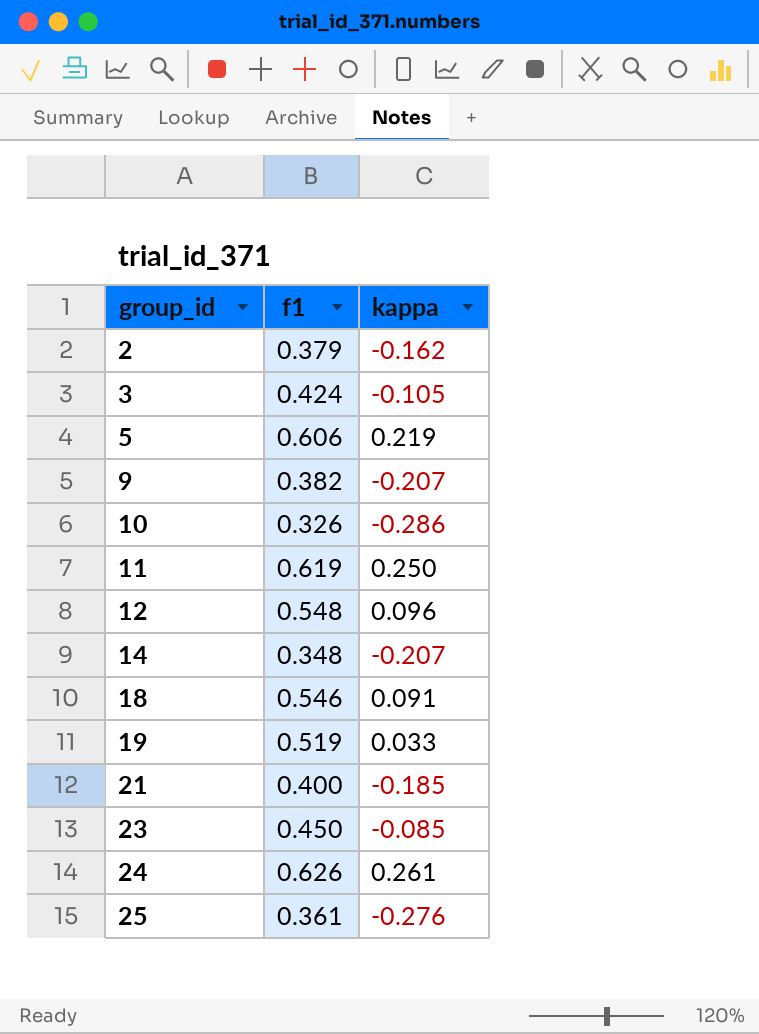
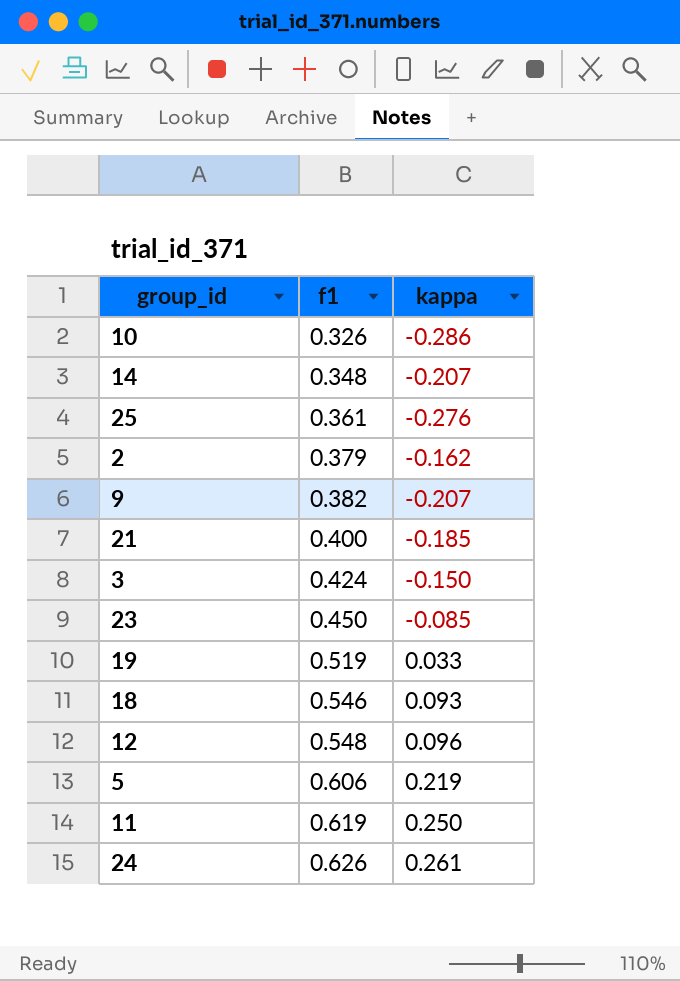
row order: group_id ascending -> f1 ascending
3 | kappa: -0.105 -> -0.150
18 | kappa: 0.091 -> 0.093

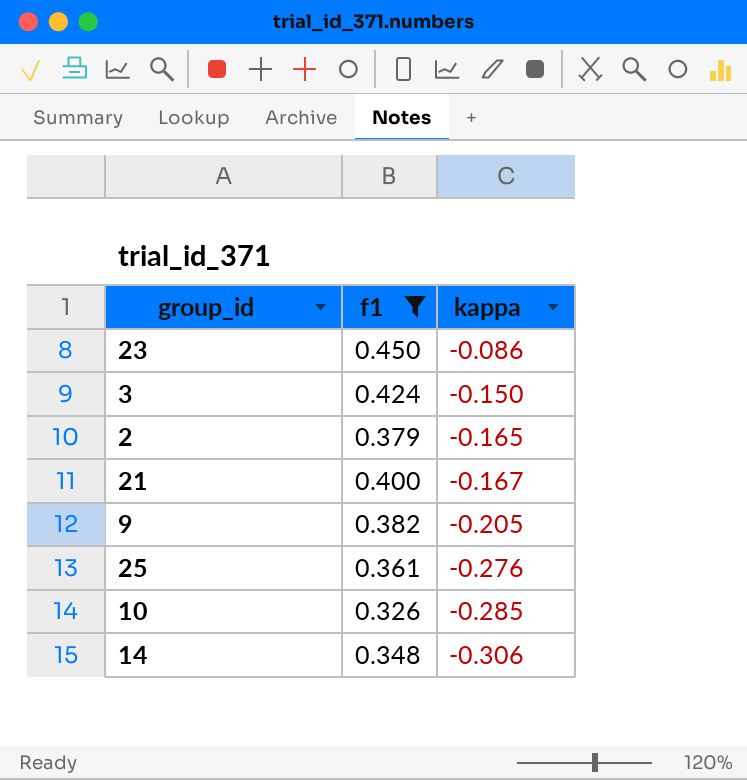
filter: none -> f1 <= 0.450
row order: f1 ascending -> kappa descending
23 | kappa: -0.085 -> -0.086
2 | kappa: -0.162 -> -0.165
21 | kappa: -0.185 -> -0.167
9 | kappa: -0.207 -> -0.205
10 | kappa: -0.286 -> -0.285
14 | kappa: -0.207 -> -0.306

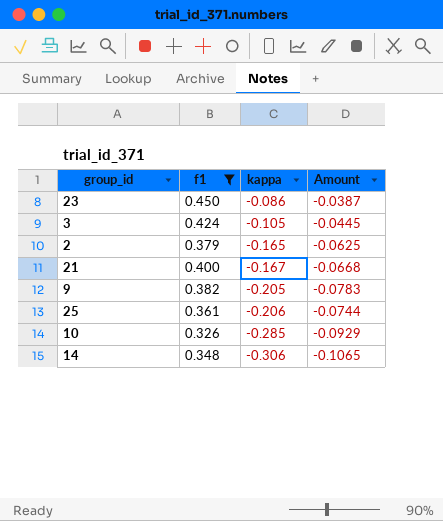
column Amount | formula: none -> [f1] * [kappa]
3 | kappa: -0.150 -> -0.105
25 | kappa: -0.276 -> -0.206

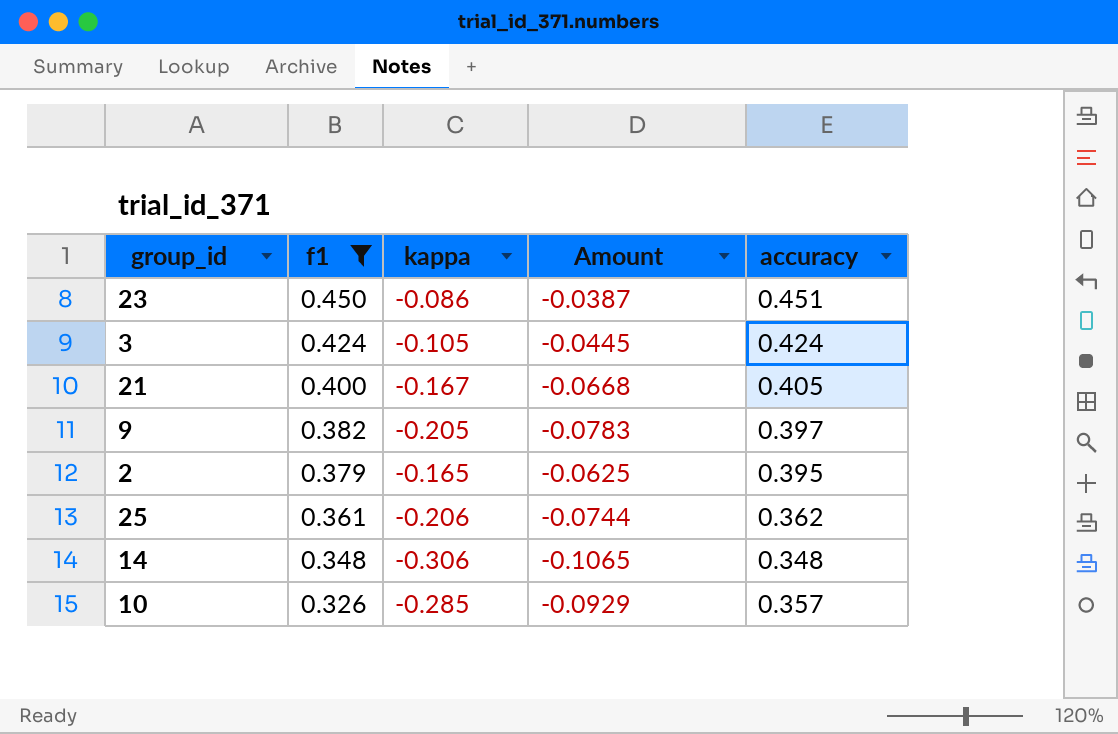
row order: kappa descending -> f1 descending
column accuracy | position: none -> 5

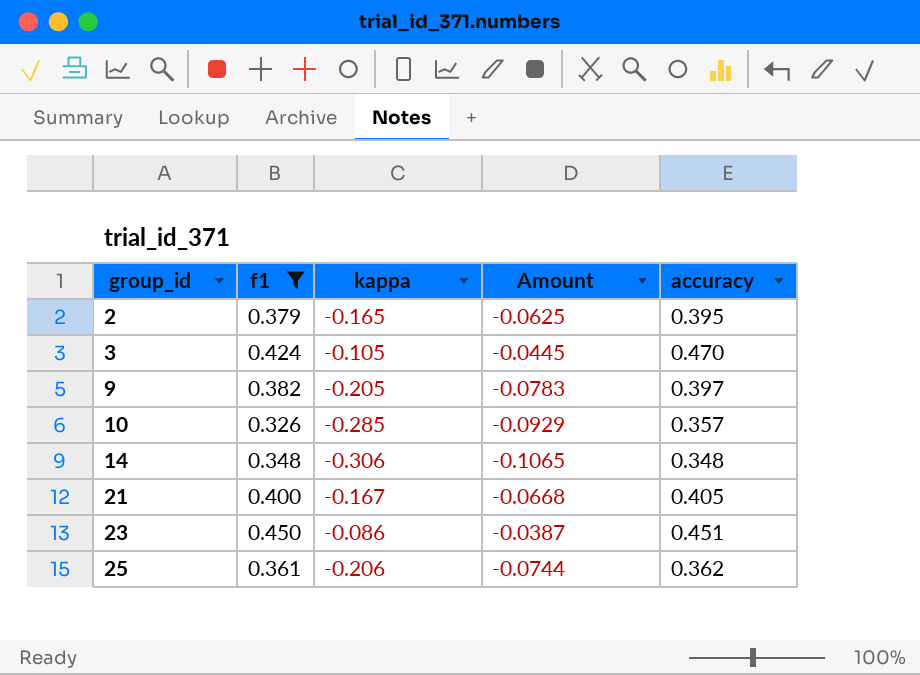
row order: f1 descending -> group_id ascending
3 | accuracy: 0.424 -> 0.470

